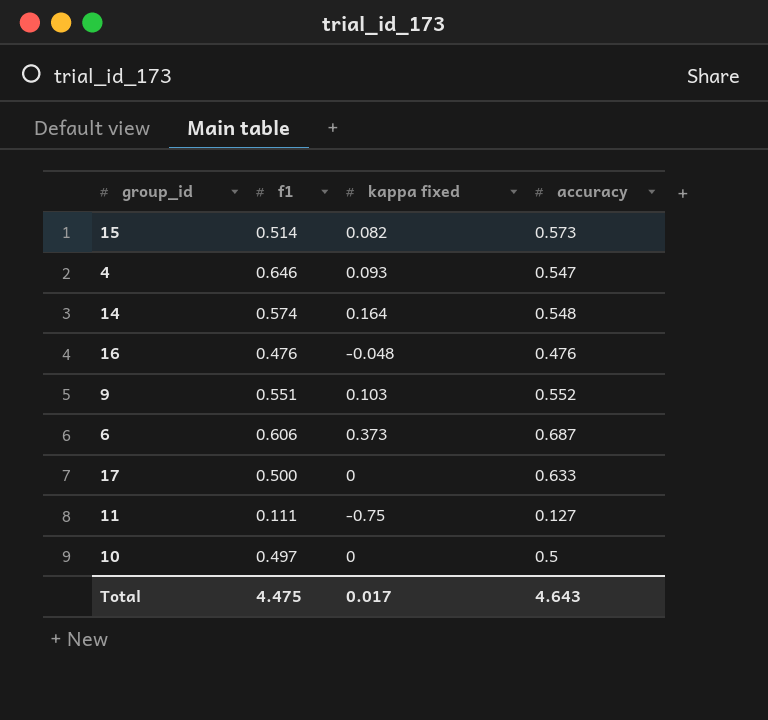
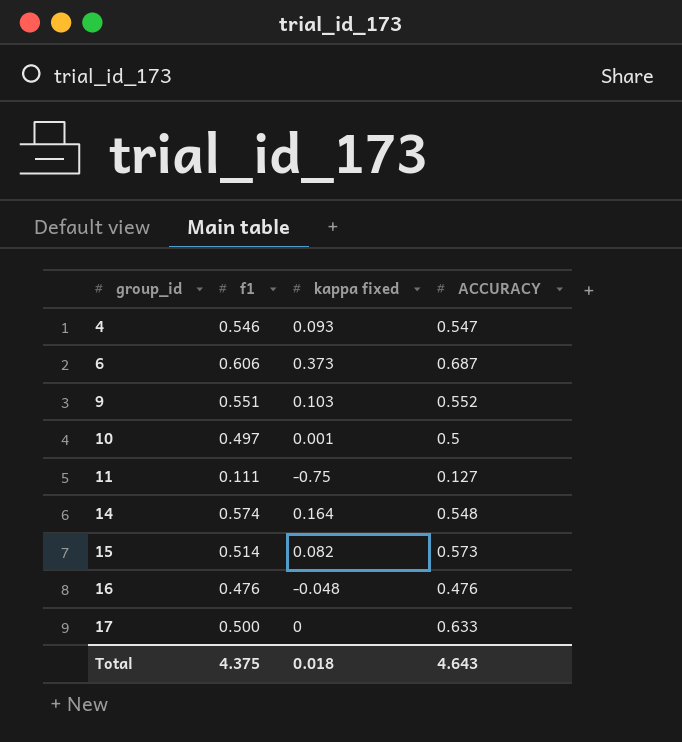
row order: none -> group_id ascending
column name: accuracy -> ACCURACY
4 | f1: 0.646 -> 0.546
10 | kappa fixed: 0 -> 0.001
Total | f1: 4.475 -> 4.375
Total | kappa fixed: 0.017 -> 0.018

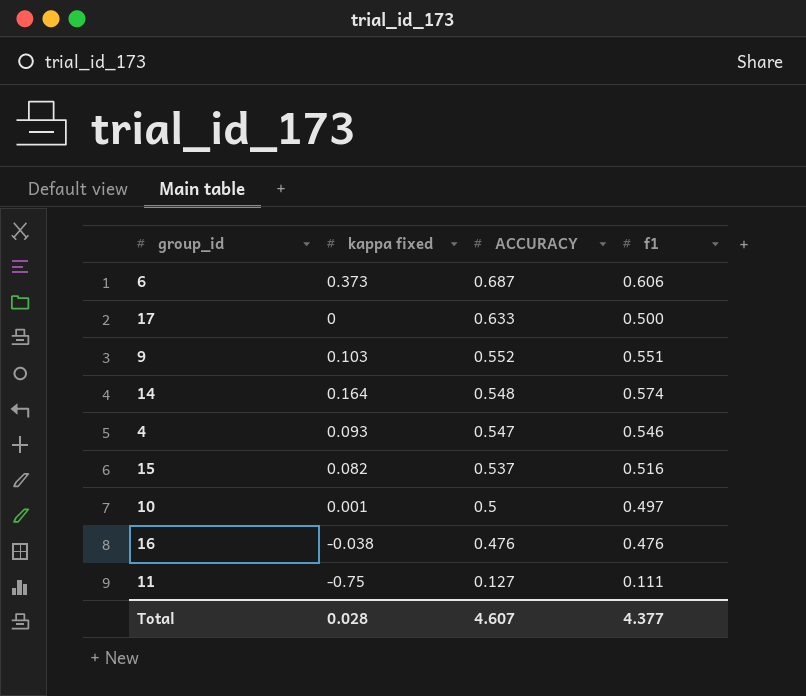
row order: group_id ascending -> ACCURACY descending
column f1 | position: 2 -> 4
15 | ACCURACY: 0.573 -> 0.537
15 | f1: 0.514 -> 0.516
16 | kappa fixed: -0.048 -> -0.038
Total | kappa fixed: 0.018 -> 0.028
Total | ACCURACY: 4.643 -> 4.607
Total | f1: 4.375 -> 4.377

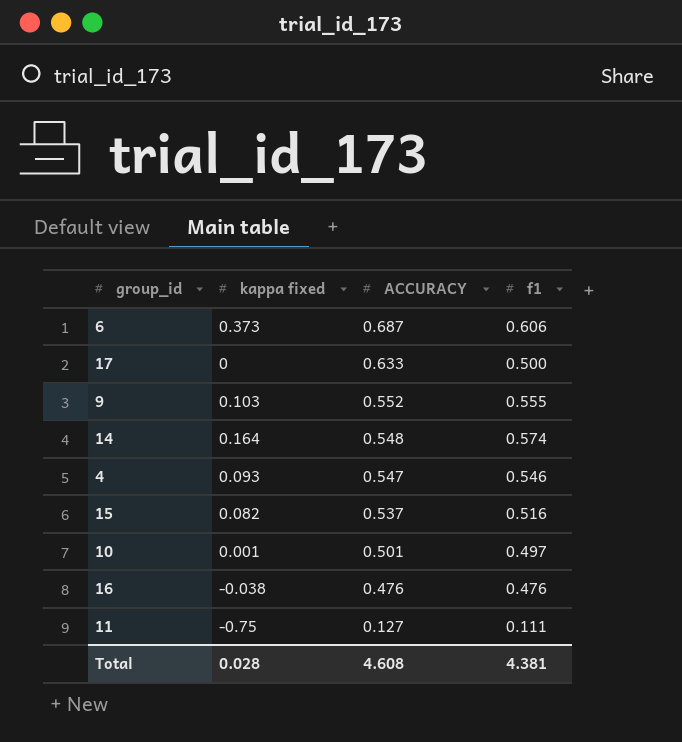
9 | f1: 0.551 -> 0.555
10 | ACCURACY: 0.5 -> 0.501
Total | ACCURACY: 4.607 -> 4.608
Total | f1: 4.377 -> 4.381

